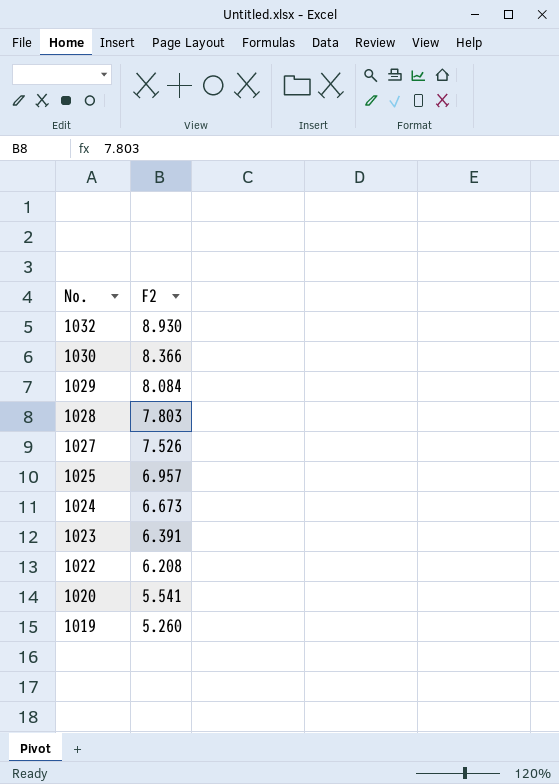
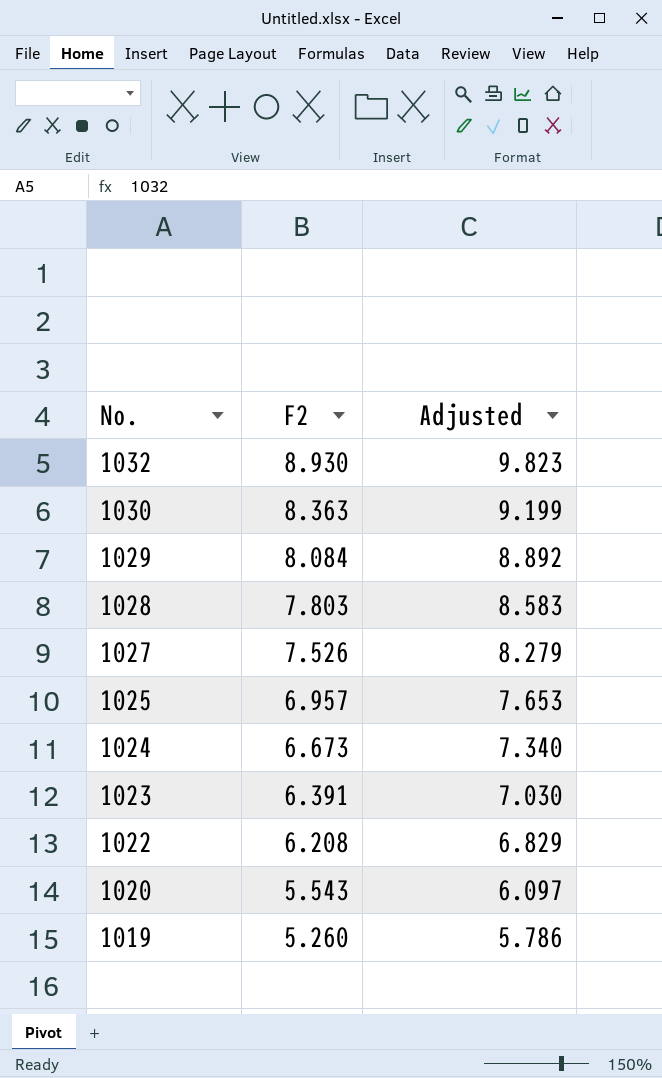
column Adjusted | formula: none -> [F2] * 1.1
1030 | F2: 8.366 -> 8.363
1020 | F2: 5.541 -> 5.543

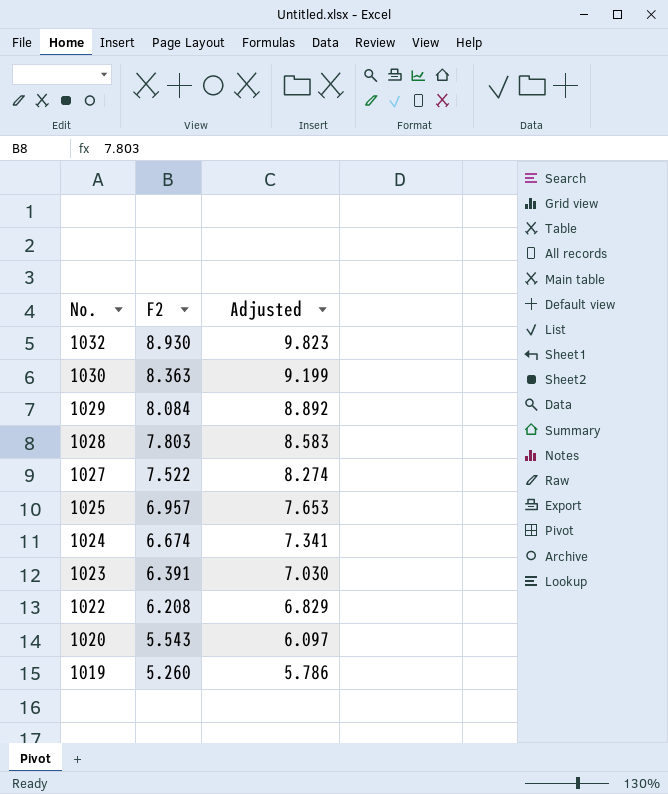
1027 | F2: 7.526 -> 7.522
1027 | Adjusted: 8.279 -> 8.274
1024 | F2: 6.673 -> 6.674
1024 | Adjusted: 7.340 -> 7.341

